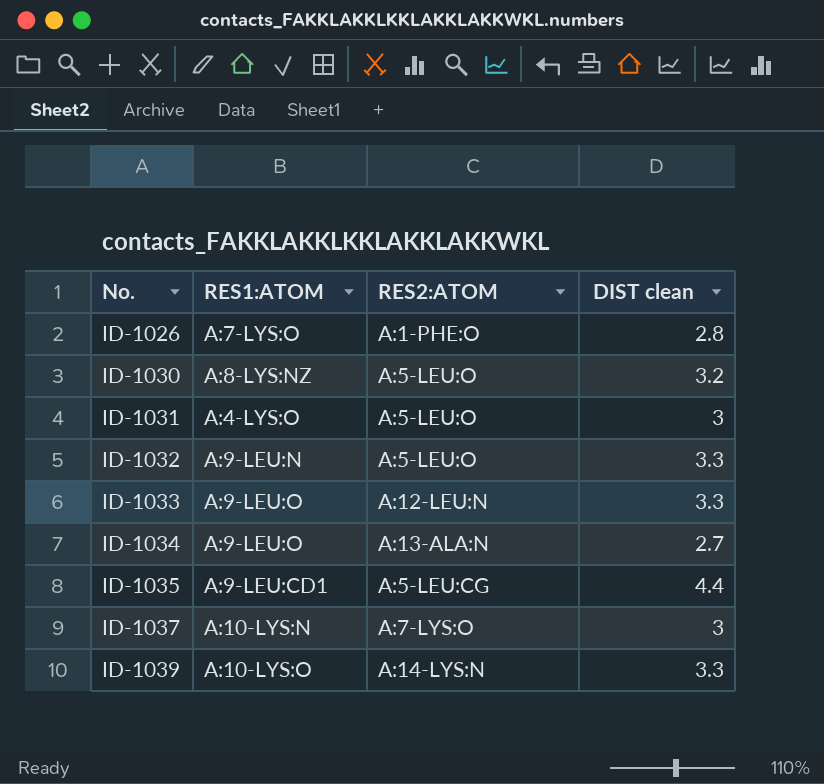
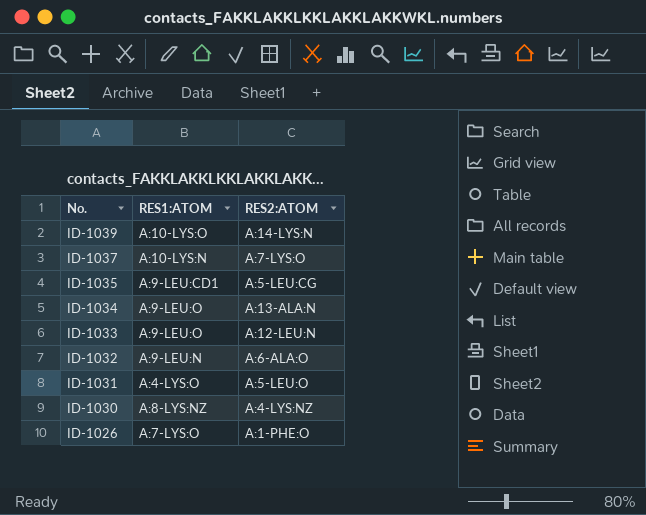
row order: No. ascending -> No. descending
column DIST clean | position: 4 -> none
ID-1032 | RES2:ATOM: A:5-LEU:O -> A:6-ALA:O
ID-1030 | RES2:ATOM: A:5-LEU:O -> A:4-LYS:NZ

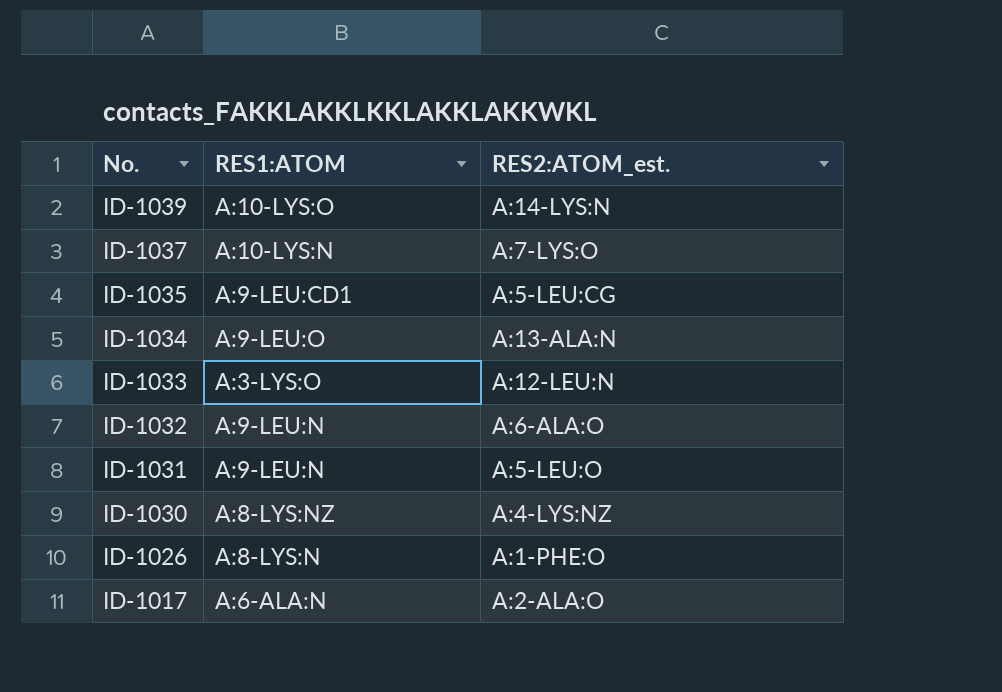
column name: RES2:ATOM -> RES2:ATOM_est.
ID-1033 | RES1:ATOM: A:9-LEU:O -> A:3-LYS:O
ID-1031 | RES1:ATOM: A:4-LYS:O -> A:9-LEU:N
ID-1026 | RES1:ATOM: A:7-LYS:O -> A:8-LYS:N
row ID-1017: none -> A:6-ALA:N | A:2-ALA:O

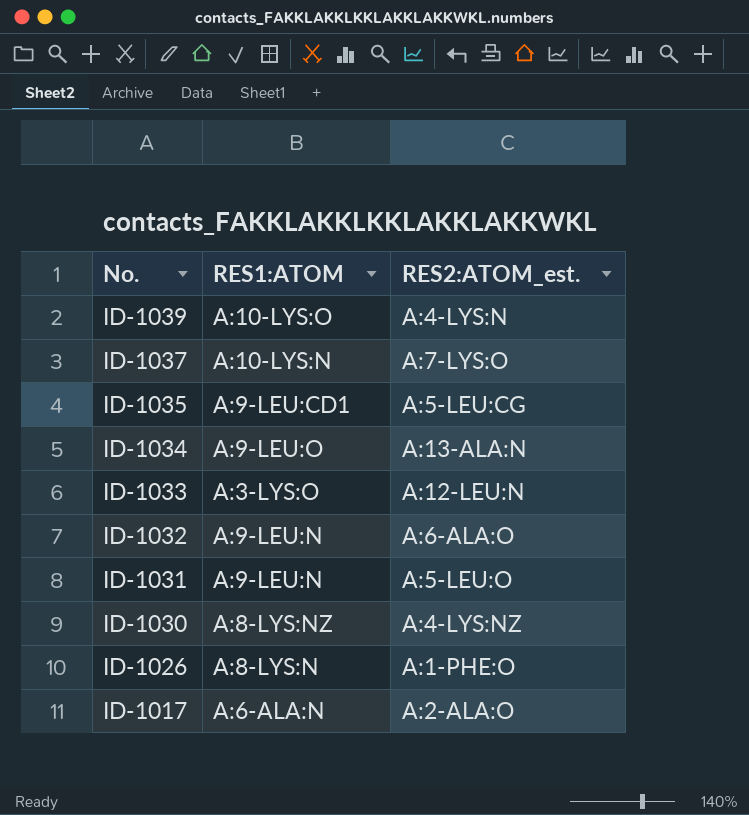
ID-1039 | RES2:ATOM_est.: A:14-LYS:N -> A:4-LYS:N

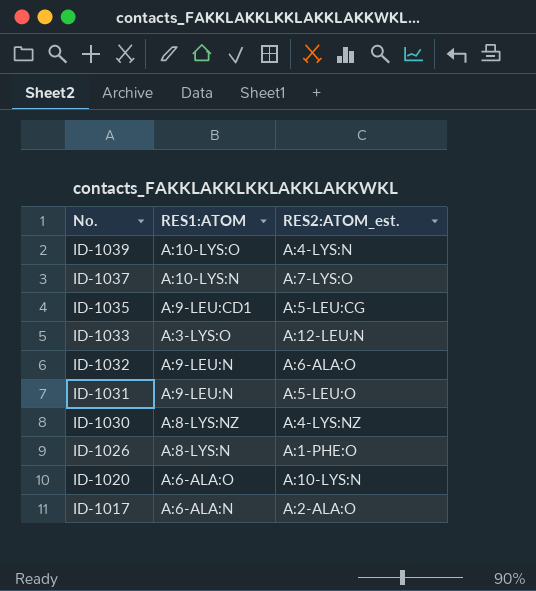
row ID-1034: A:9-LEU:O | A:13-ALA:N -> none
row ID-1020: none -> A:6-ALA:O | A:10-LYS:N

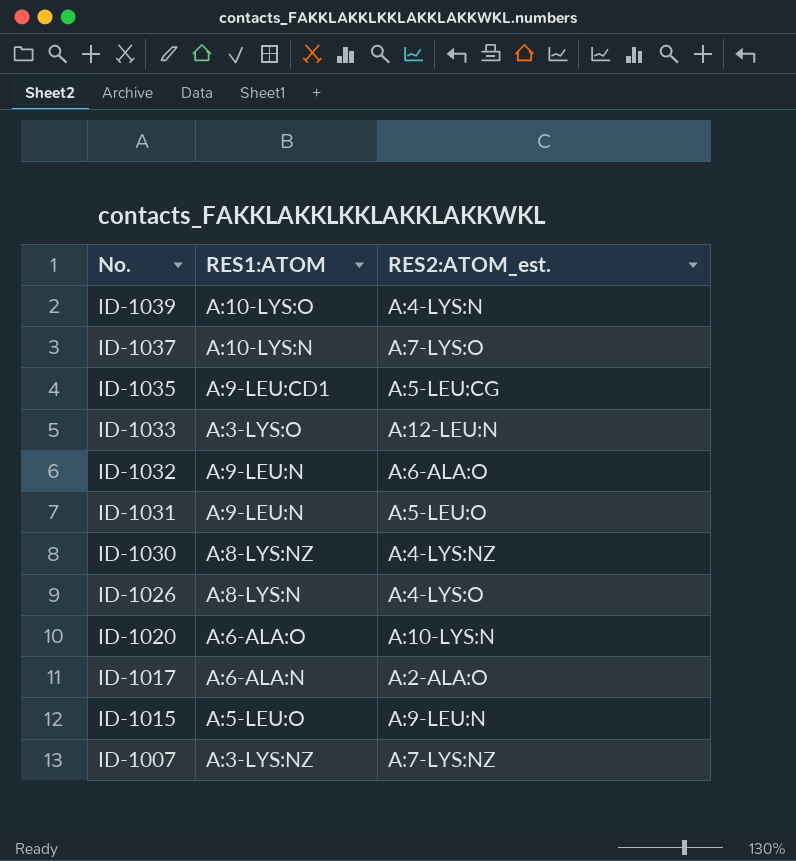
ID-1026 | RES2:ATOM_est.: A:1-PHE:O -> A:4-LYS:O
row ID-1015: none -> A:5-LEU:O | A:9-LEU:N
row ID-1007: none -> A:3-LYS:NZ | A:7-LYS:NZ

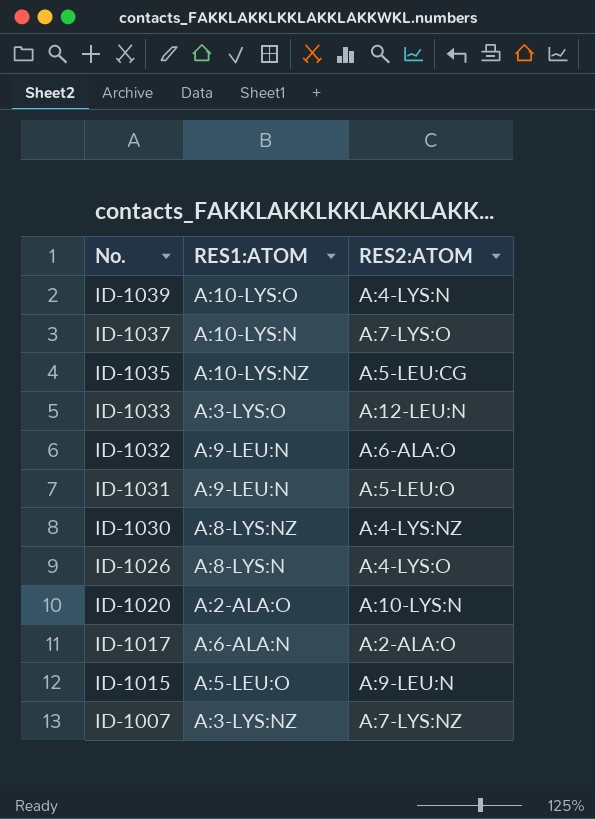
column name: RES2:ATOM_est. -> RES2:ATOM
ID-1035 | RES1:ATOM: A:9-LEU:CD1 -> A:10-LYS:NZ
ID-1020 | RES1:ATOM: A:6-ALA:O -> A:2-ALA:O

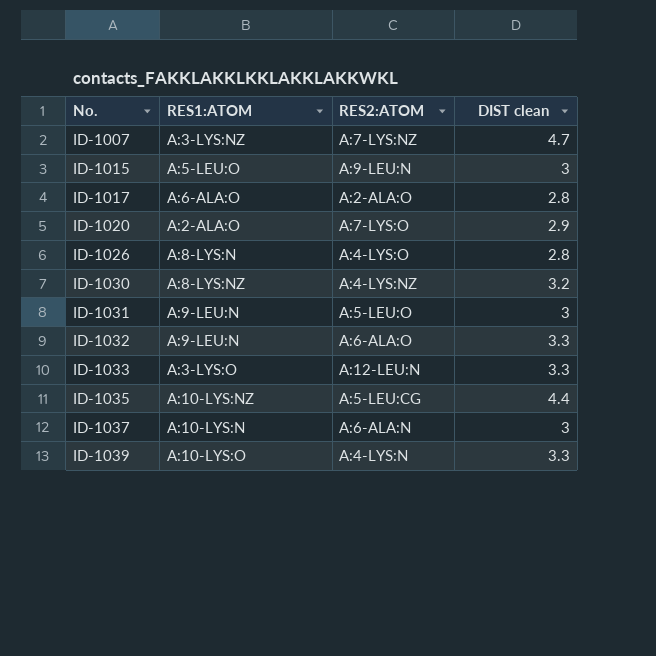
row order: No. descending -> No. ascending
column DIST clean | position: none -> 4
ID-1017 | RES1:ATOM: A:6-ALA:N -> A:6-ALA:O
ID-1020 | RES2:ATOM: A:10-LYS:N -> A:7-LYS:O
ID-1037 | RES2:ATOM: A:7-LYS:O -> A:6-ALA:N

